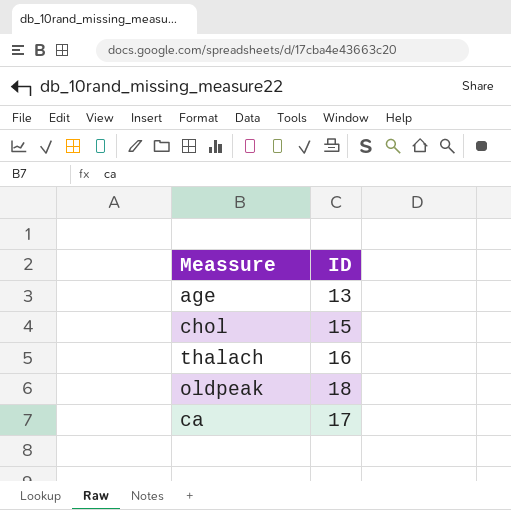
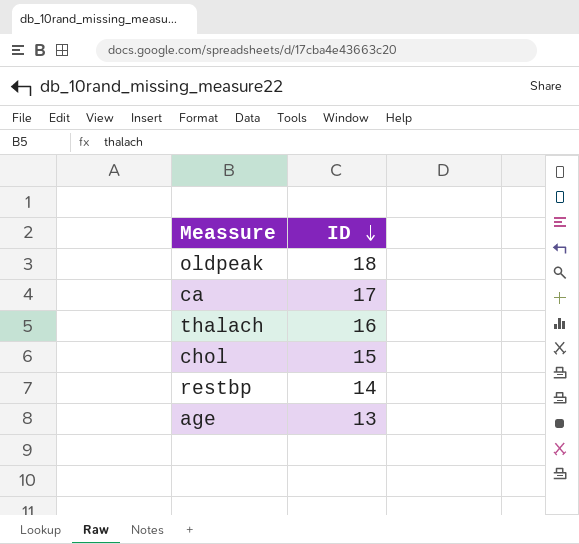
row order: none -> ID descending
row restbp: none -> 14

